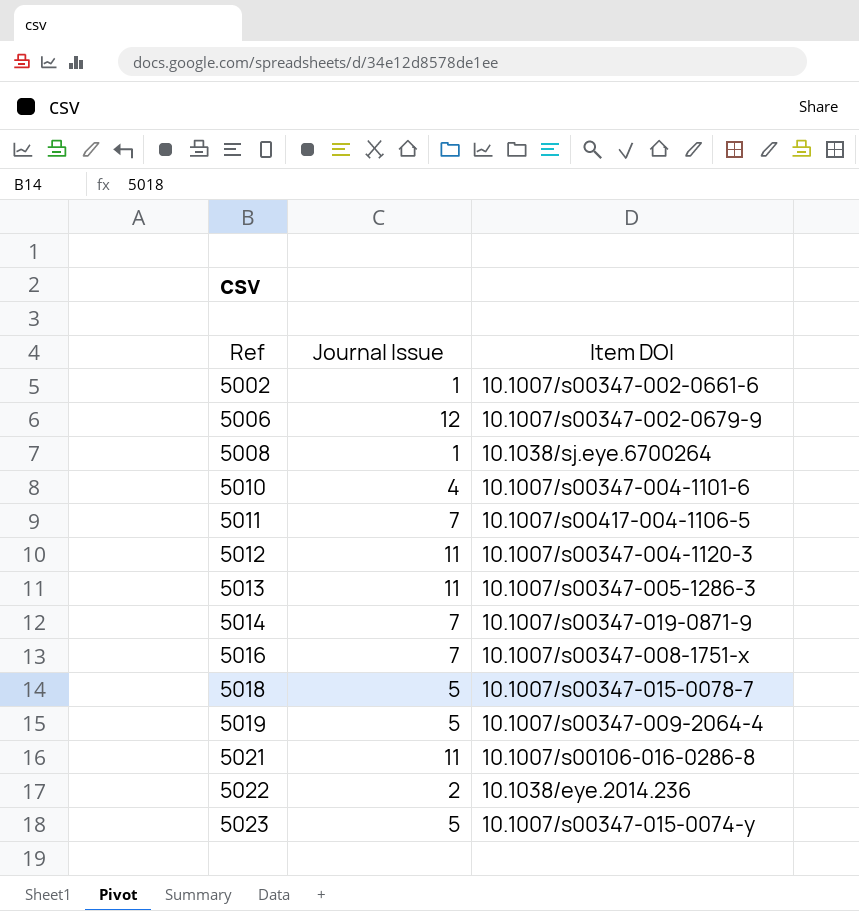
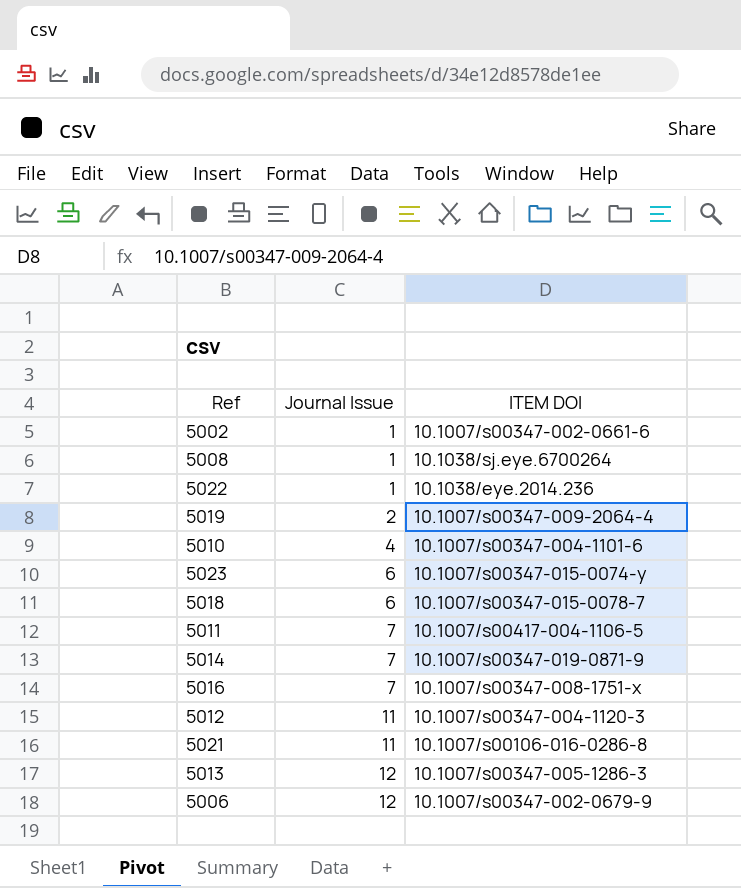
row order: Ref ascending -> Journal Issue ascending
column name: Item DOI -> ITEM DOI
5022 | Journal Issue: 2 -> 1
5019 | Journal Issue: 5 -> 2
5023 | Journal Issue: 5 -> 6
5018 | Journal Issue: 5 -> 6
5013 | Journal Issue: 11 -> 12

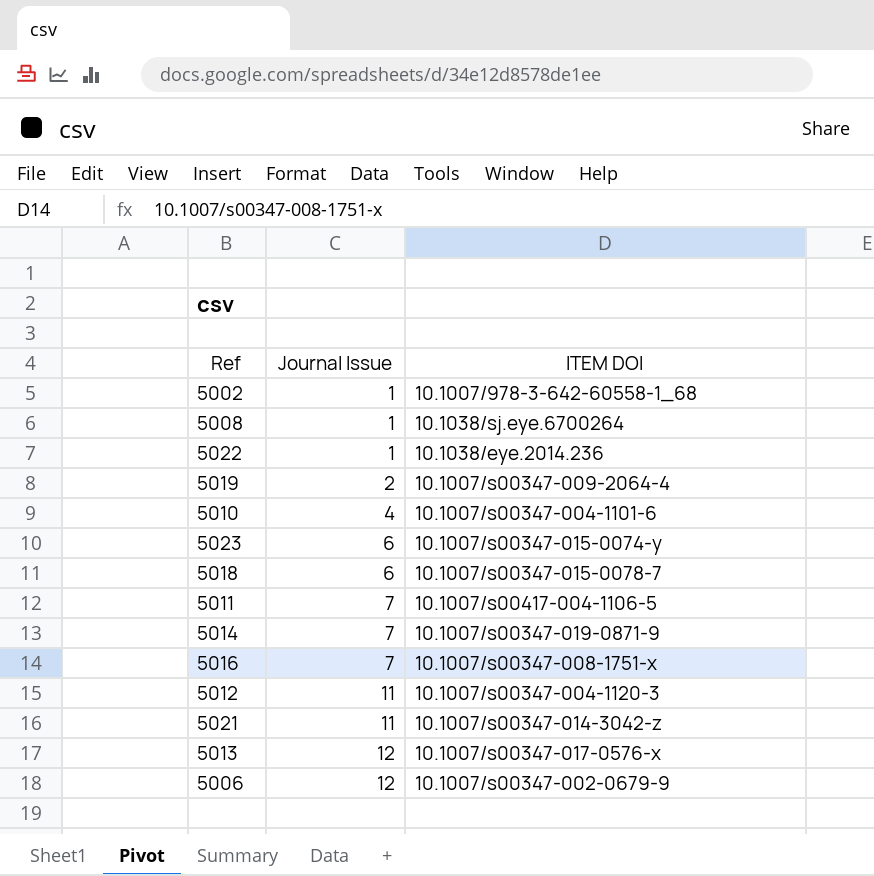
5002 | ITEM DOI: 10.1007/s00347-002-0661-6 -> 10.1007/978-3-642-60558-1_68
5021 | ITEM DOI: 10.1007/s00106-016-0286-8 -> 10.1007/s00347-014-3042-z
5013 | ITEM DOI: 10.1007/s00347-005-1286-3 -> 10.1007/s00347-017-0576-x

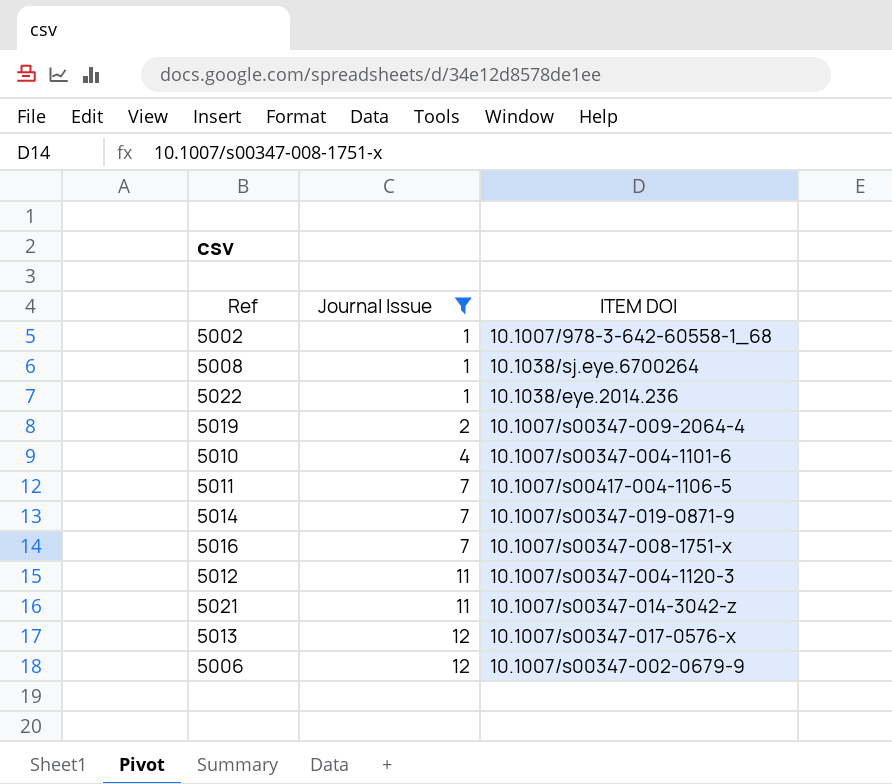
filter: none -> Journal Issue != 6

